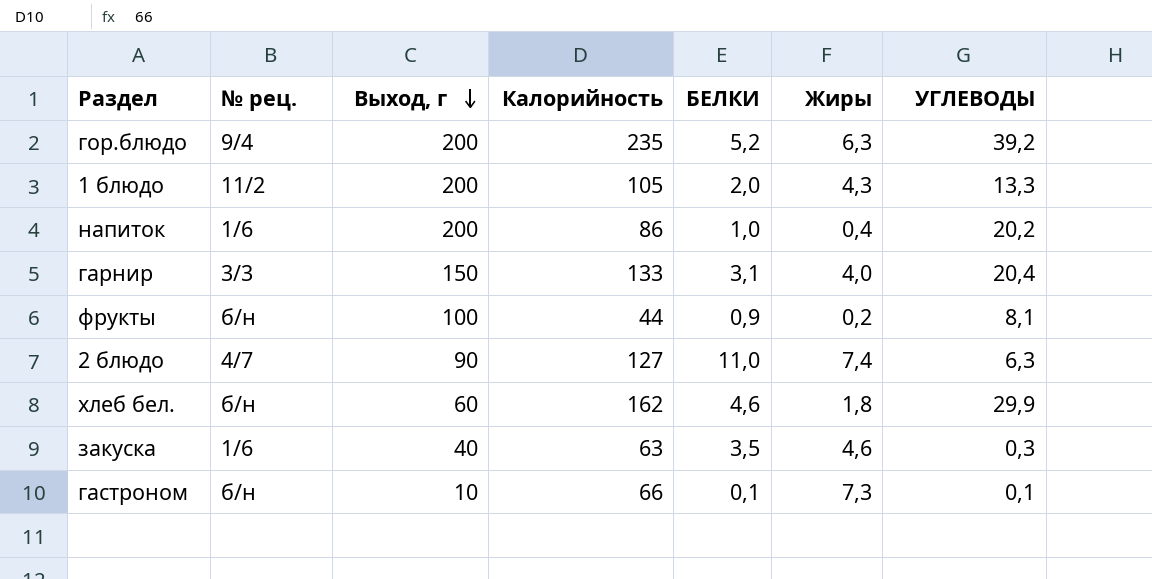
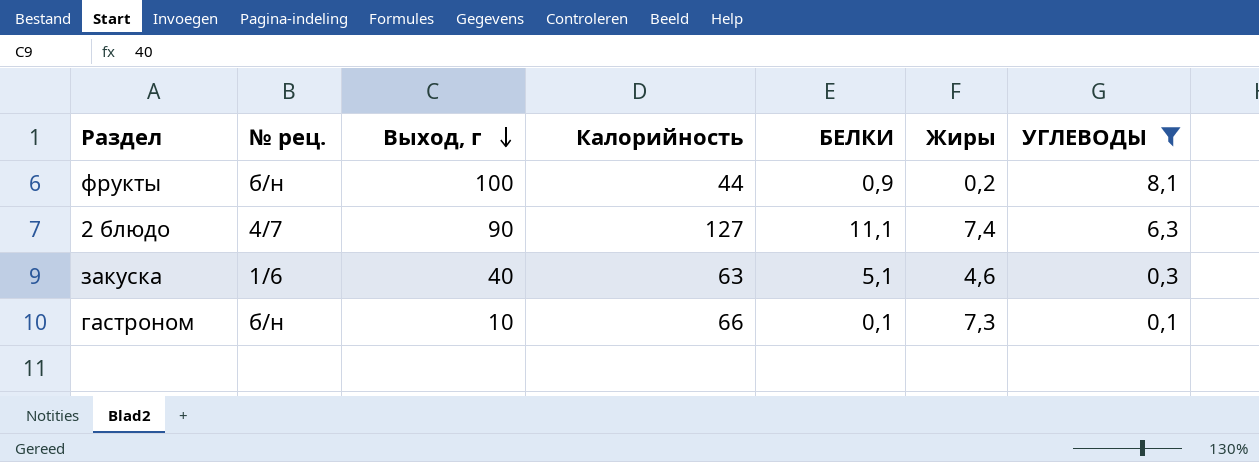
filter: none -> УГЛЕВОДЫ <= 8,1
2 блюдо | БЕЛКИ: 11,0 -> 11,1
закуска | БЕЛКИ: 3,5 -> 5,1

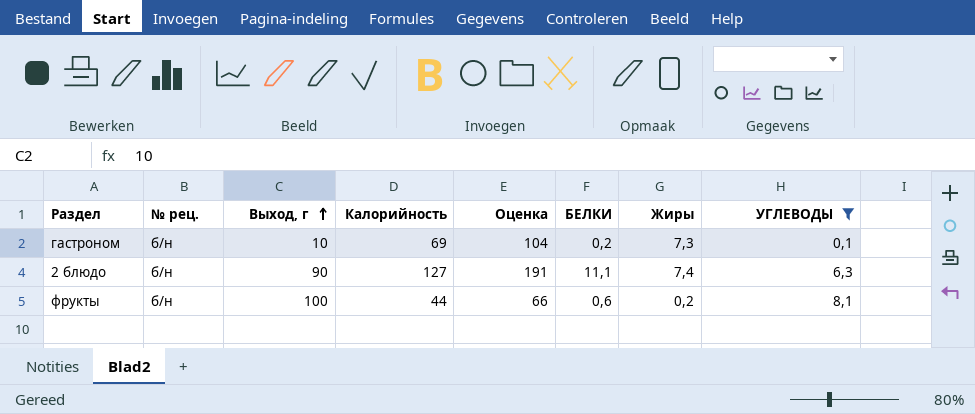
row order: Выход, г descending -> Выход, г ascending
column Оценка | formula: none -> [Калорийность] * 1,5
row закуска: 1/6 | 40 | 63 | 5,1 | 4,6 | 0,3 -> none
гастроном | Калорийность: 66 -> 69
гастроном | БЕЛКИ: 0,1 -> 0,2
2 блюдо | № рец.: 4/7 -> б/н
фрукты | БЕЛКИ: 0,9 -> 0,6

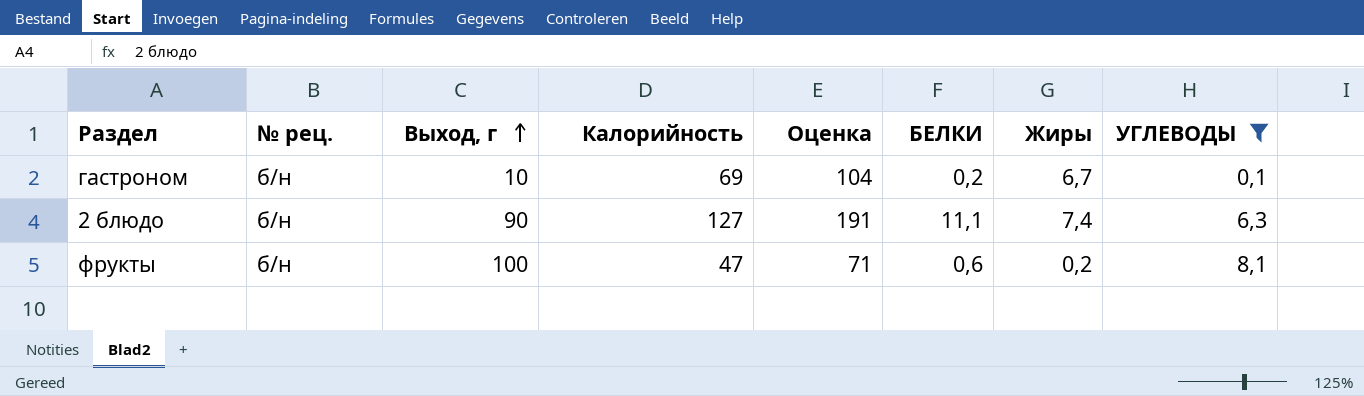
гастроном | Жиры: 7,3 -> 6,7
фрукты | Калорийность: 44 -> 47
фрукты | Оценка: 66 -> 71

